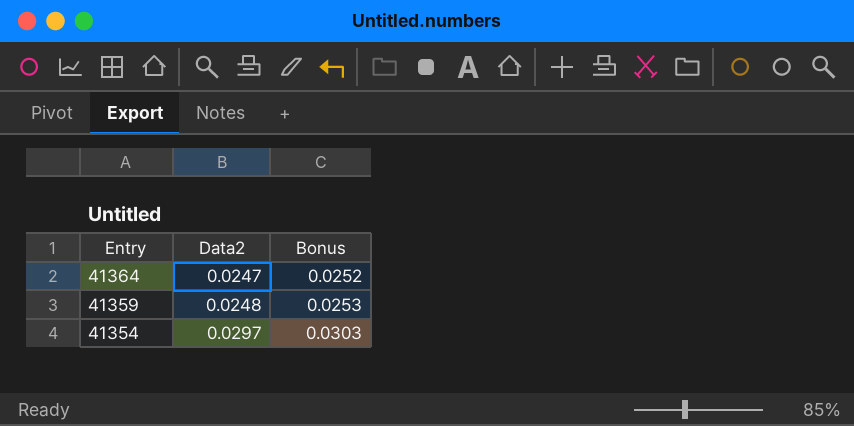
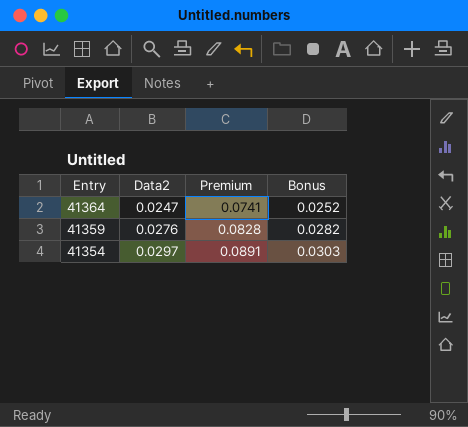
column Premium | formula: none -> [Data2] * 3
41359 | Data2: 0.0248 -> 0.0276
41359 | Bonus: 0.0253 -> 0.0282

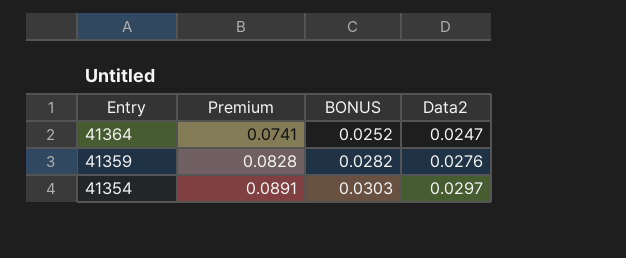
column name: Bonus -> BONUS
column Data2 | position: 2 -> 4

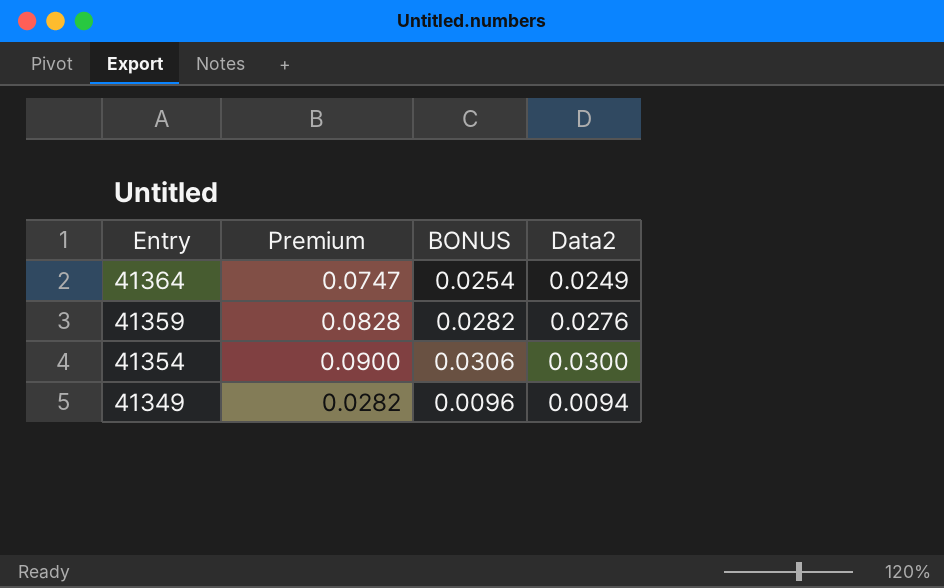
41364 | Premium: 0.0741 -> 0.0747
41364 | BONUS: 0.0252 -> 0.0254
41364 | Data2: 0.0247 -> 0.0249
41354 | Premium: 0.0891 -> 0.0900
41354 | BONUS: 0.0303 -> 0.0306
41354 | Data2: 0.0297 -> 0.0300
row 41349: none -> 0.0282 | 0.0096 | 0.0094

